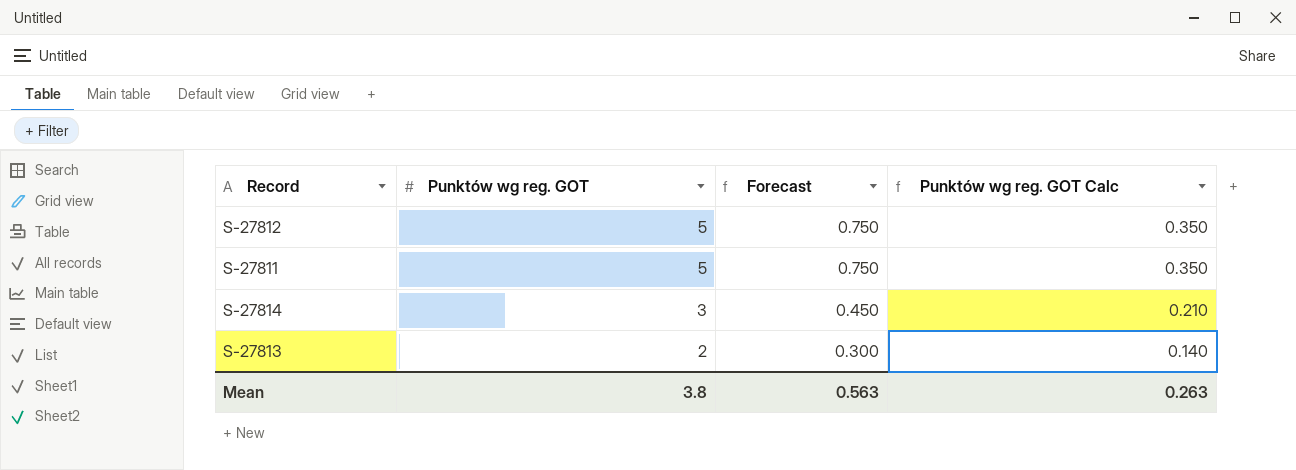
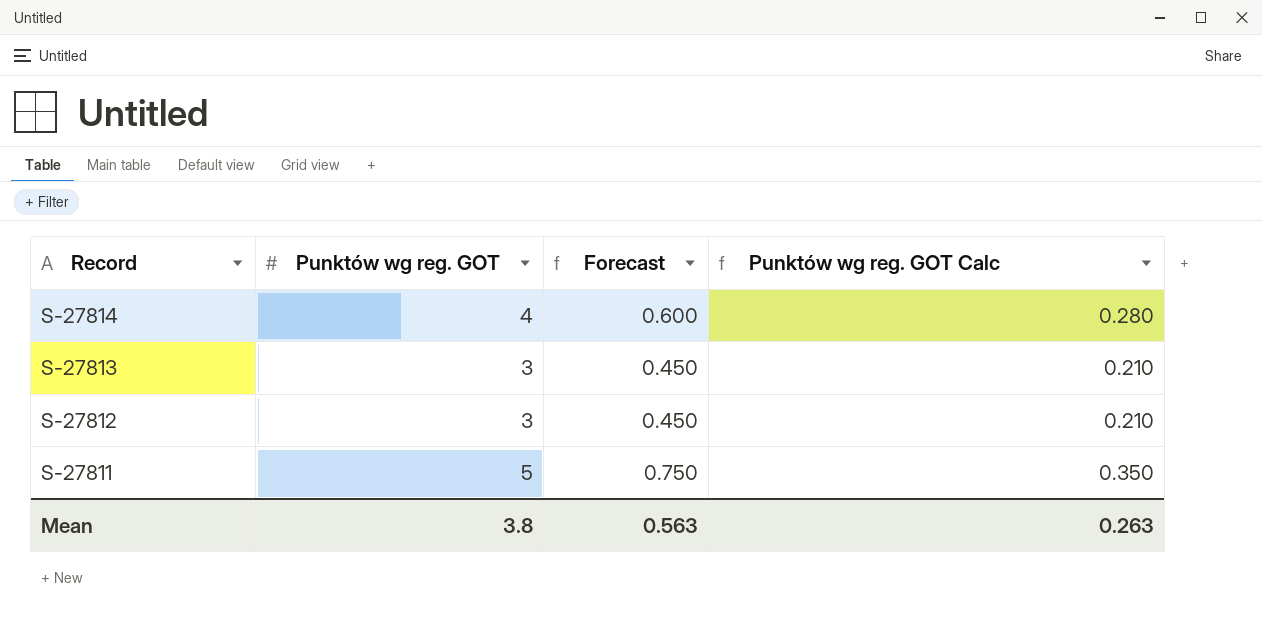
row order: Punktów wg reg. GOT descending -> Record descending
S-27814 | Punktów wg reg. GOT: 3 -> 4
S-27814 | Forecast: 0.450 -> 0.600
S-27814 | Punktów wg reg. GOT Calc: 0.210 -> 0.280
S-27813 | Punktów wg reg. GOT: 2 -> 3
S-27813 | Forecast: 0.300 -> 0.450
S-27813 | Punktów wg reg. GOT Calc: 0.140 -> 0.210
S-27812 | Punktów wg reg. GOT: 5 -> 3
S-27812 | Forecast: 0.750 -> 0.450
S-27812 | Punktów wg reg. GOT Calc: 0.350 -> 0.210

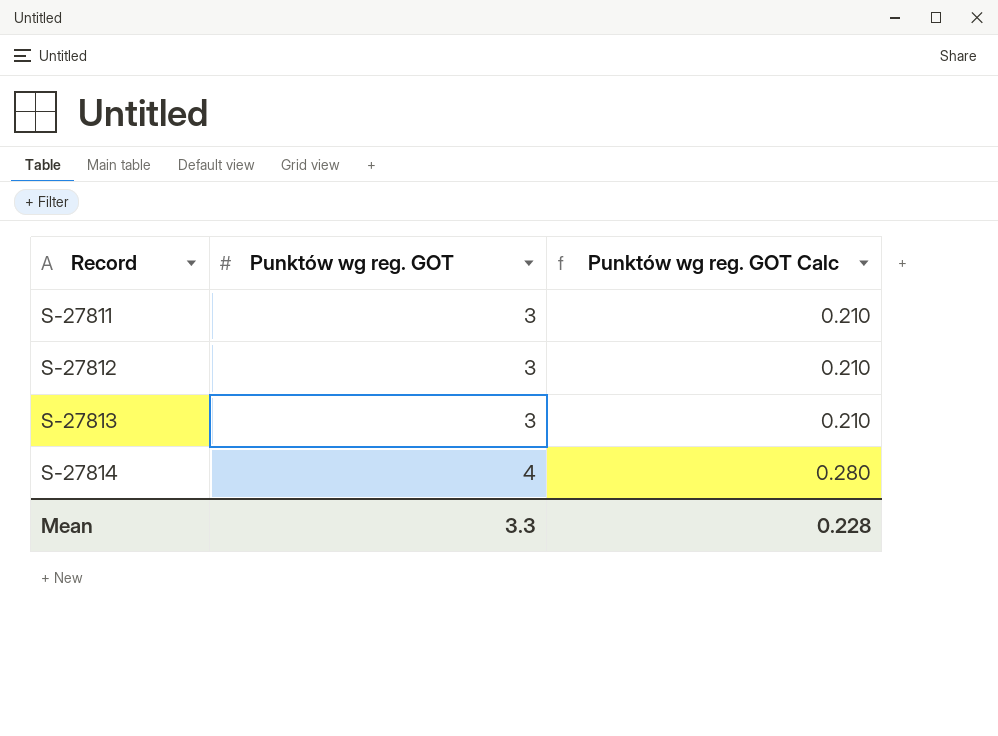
row order: Record descending -> Record ascending
column Forecast | formula: [Punktów wg reg. GOT] * 0.15 -> none
S-27811 | Punktów wg reg. GOT: 5 -> 3
S-27811 | Punktów wg reg. GOT Calc: 0.350 -> 0.210
Mean | Punktów wg reg. GOT: 3.8 -> 3.3
Mean | Punktów wg reg. GOT Calc: 0.263 -> 0.228

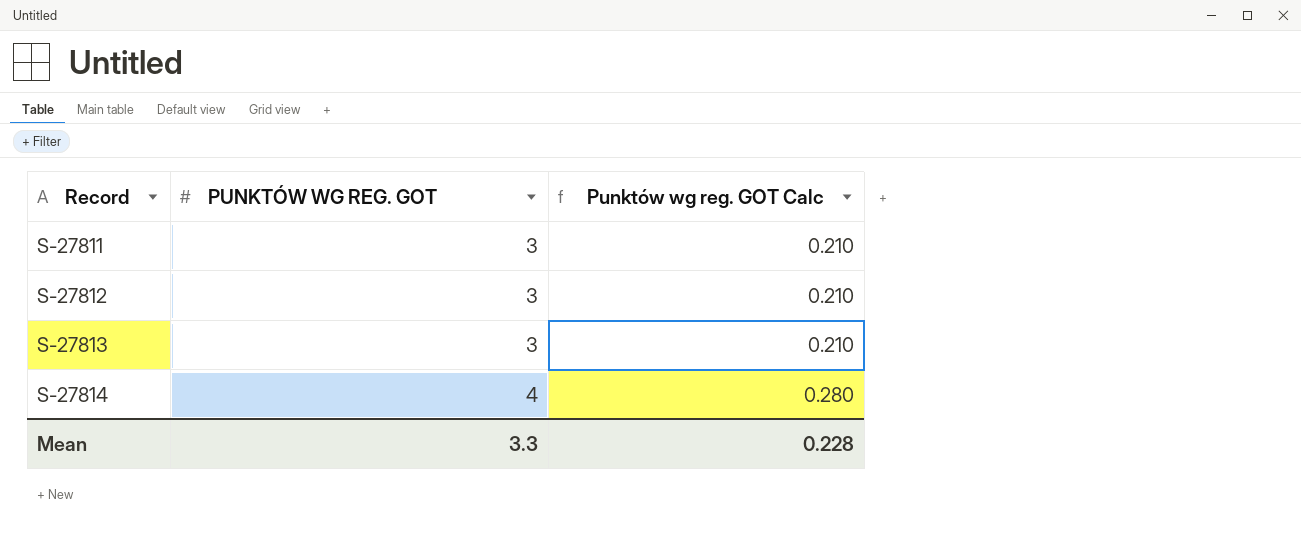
column name: Punktów wg reg. GOT -> PUNKTÓW WG REG. GOT

